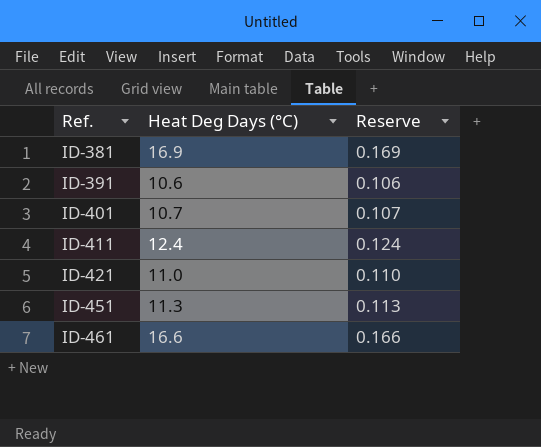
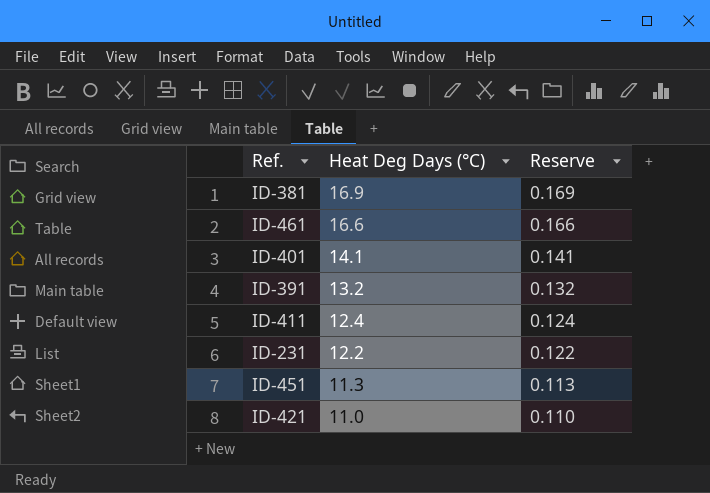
row order: Ref. ascending -> Heat Deg Days (°C) descending
ID-401 | Heat Deg Days (°C): 10.7 -> 14.1
ID-401 | Reserve: 0.107 -> 0.141
ID-391 | Heat Deg Days (°C): 10.6 -> 13.2
ID-391 | Reserve: 0.106 -> 0.132
row ID-231: none -> 12.2 | 0.122

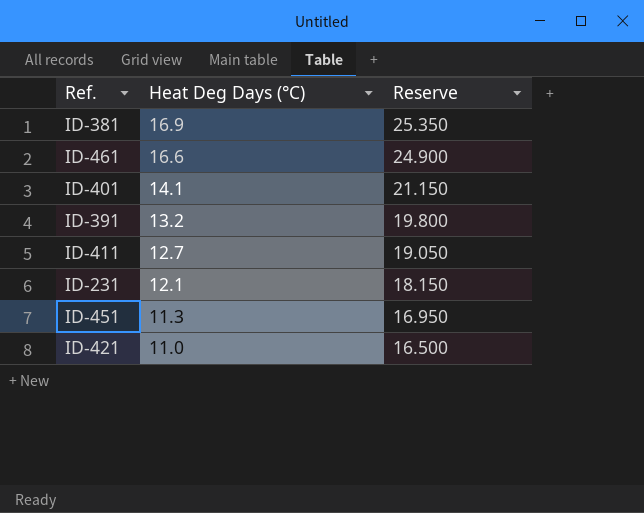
column Reserve | formula: [Heat Deg Days (°C)] * 0.01 -> [Heat Deg Days (°C)] * 1.5
ID-411 | Heat Deg Days (°C): 12.4 -> 12.7
ID-231 | Heat Deg Days (°C): 12.2 -> 12.1

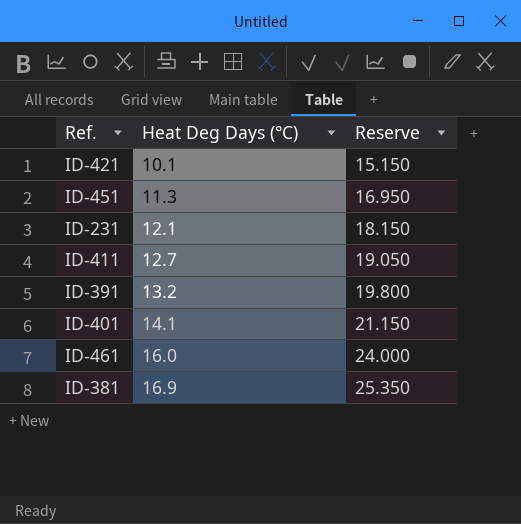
row order: Heat Deg Days (°C) descending -> Heat Deg Days (°C) ascending
ID-421 | Heat Deg Days (°C): 11.0 -> 10.1
ID-421 | Reserve: 16.500 -> 15.150
ID-461 | Heat Deg Days (°C): 16.6 -> 16.0
ID-461 | Reserve: 24.900 -> 24.000

